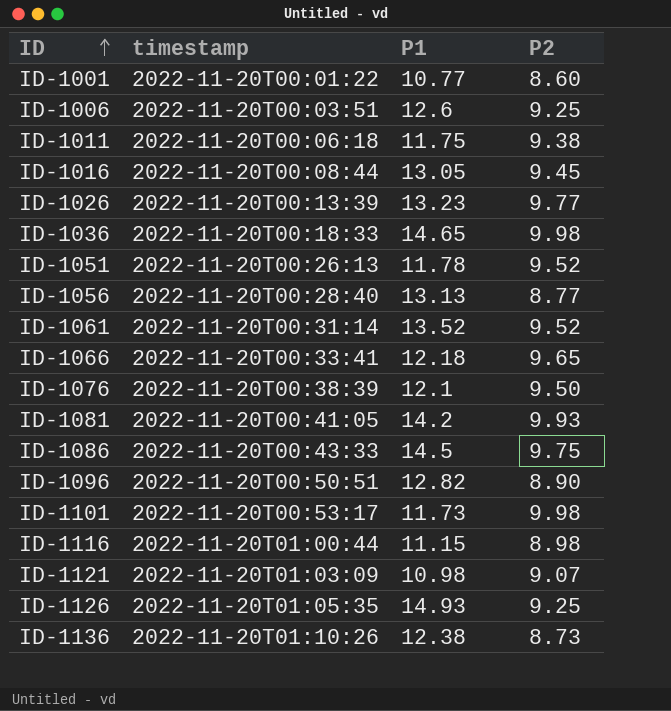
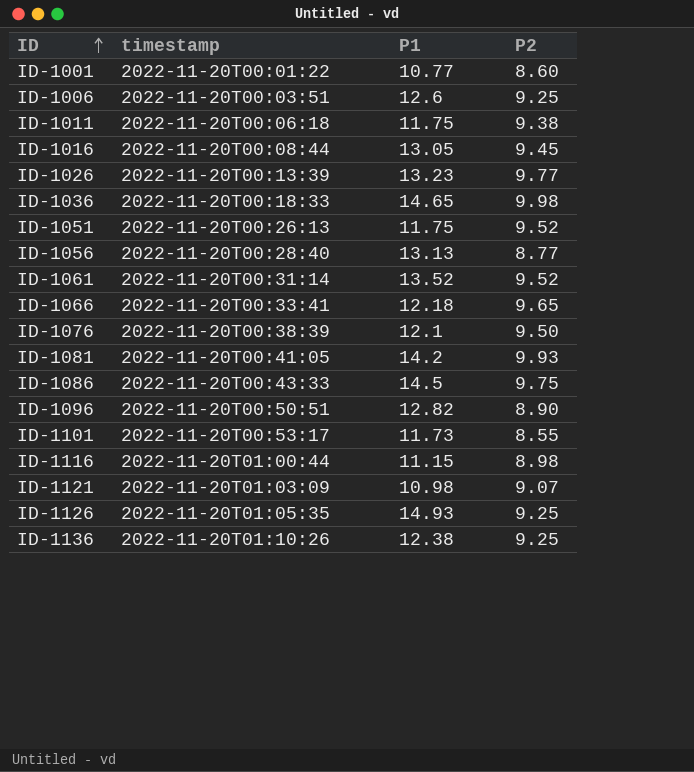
ID-1051 | P1: 11.78 -> 11.75
ID-1101 | P2: 9.98 -> 8.55
ID-1136 | P2: 8.73 -> 9.25

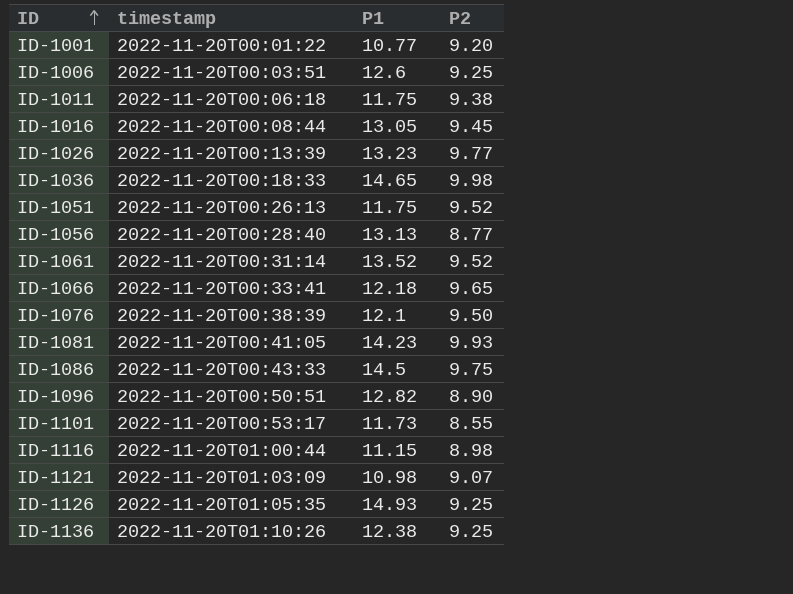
ID-1001 | P2: 8.60 -> 9.20
ID-1081 | P1: 14.2 -> 14.23

